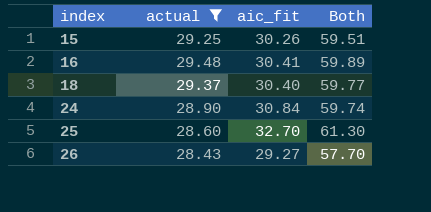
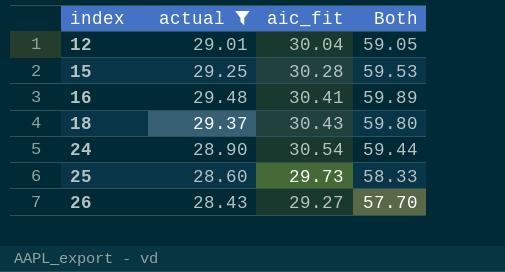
row 12: none -> 29.01 | 30.04 | 59.05
15 | aic_fit: 30.26 -> 30.28
15 | Both: 59.51 -> 59.53
18 | aic_fit: 30.40 -> 30.43
18 | Both: 59.77 -> 59.80
24 | aic_fit: 30.84 -> 30.54
24 | Both: 59.74 -> 59.44
25 | aic_fit: 32.70 -> 29.73
25 | Both: 61.30 -> 58.33

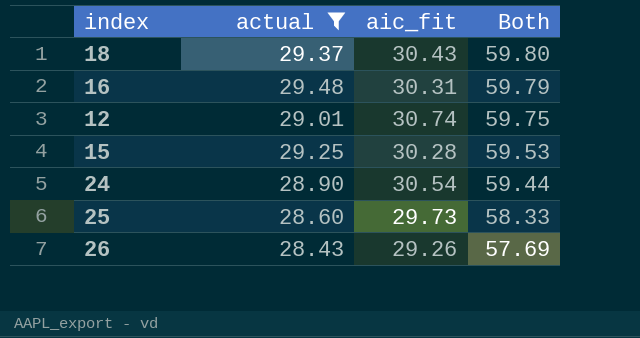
row order: index ascending -> Both descending
16 | aic_fit: 30.41 -> 30.31
16 | Both: 59.89 -> 59.79
12 | aic_fit: 30.04 -> 30.74
12 | Both: 59.05 -> 59.75
26 | aic_fit: 29.27 -> 29.26
26 | Both: 57.70 -> 57.69

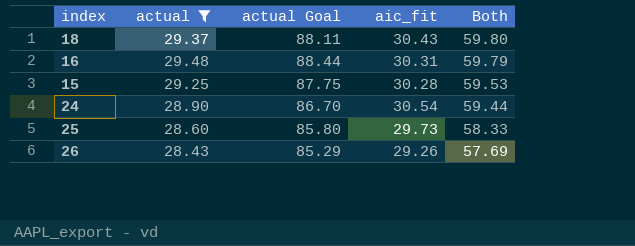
column actual Goal | formula: none -> [actual] * 3
row 12: 29.01 | 30.74 | 59.75 -> none

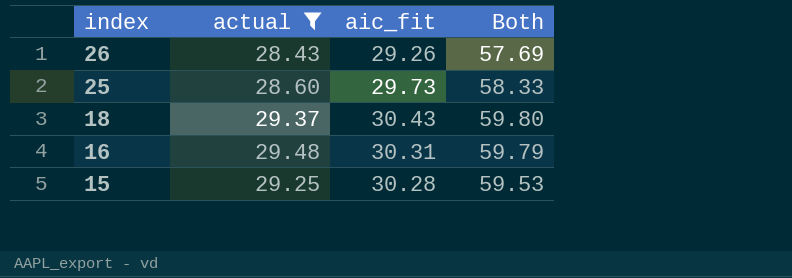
row order: Both descending -> index descending
column actual Goal | formula: [actual] * 3 -> none
row 24: 28.90 | 86.70 | 30.54 | 59.44 -> none

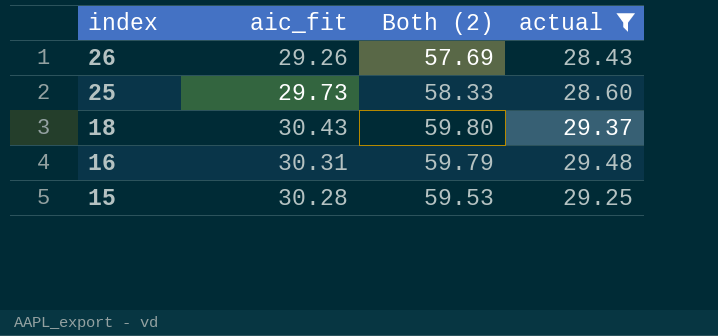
column name: Both -> Both (2)
column actual | position: 2 -> 4

